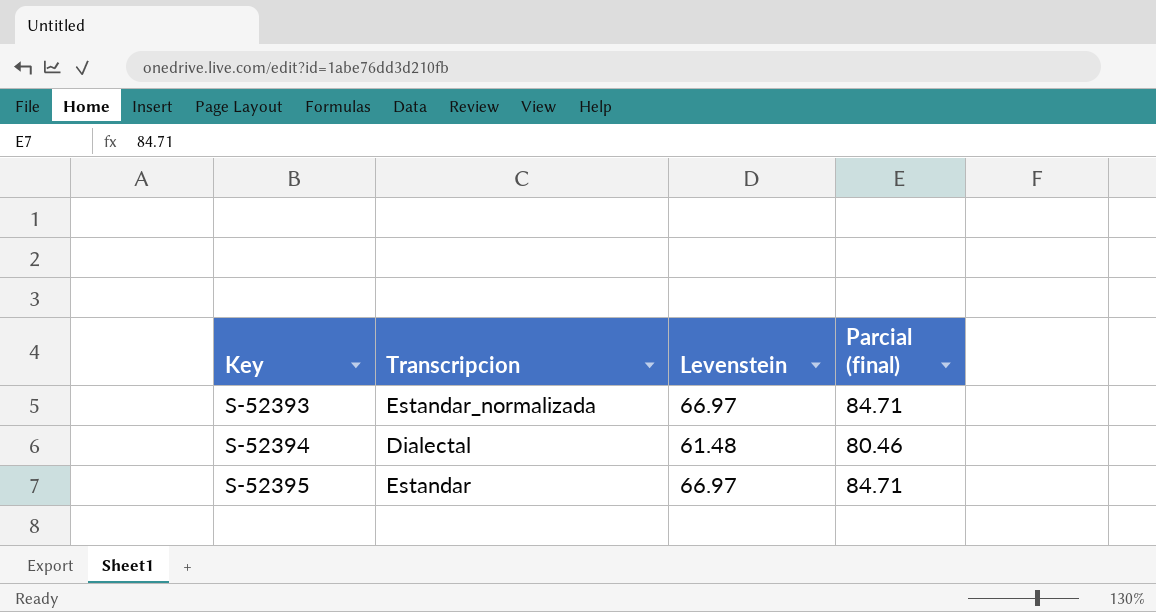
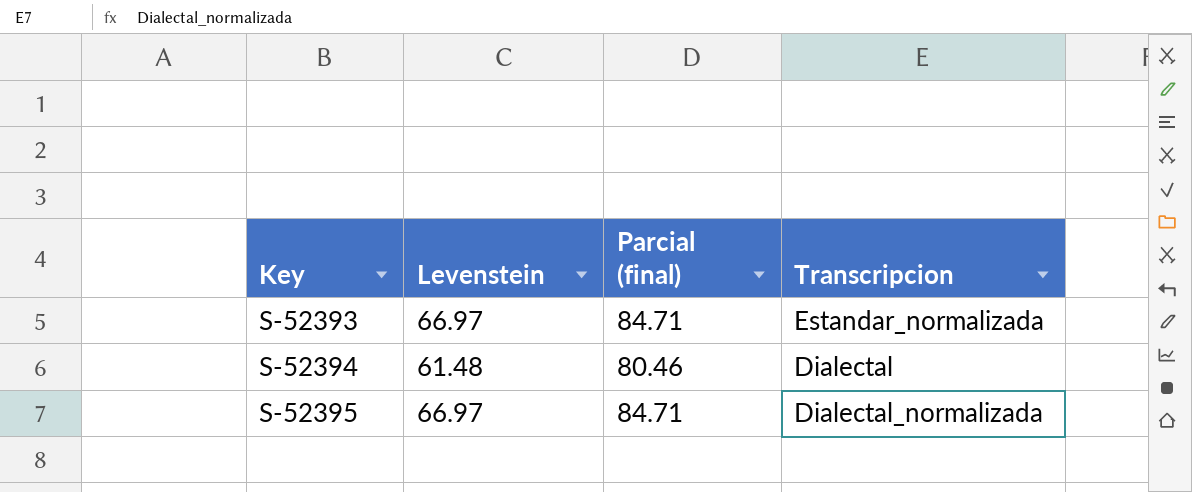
column Transcripcion | position: 2 -> 4
S-52395 | Transcripcion: Estandar -> Dialectal_normalizada

